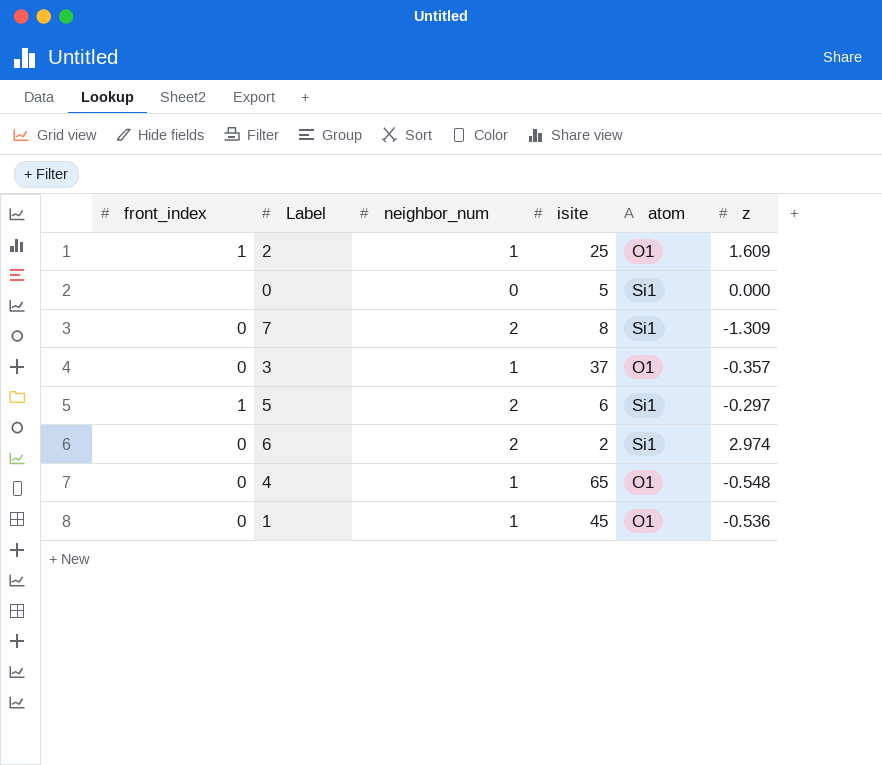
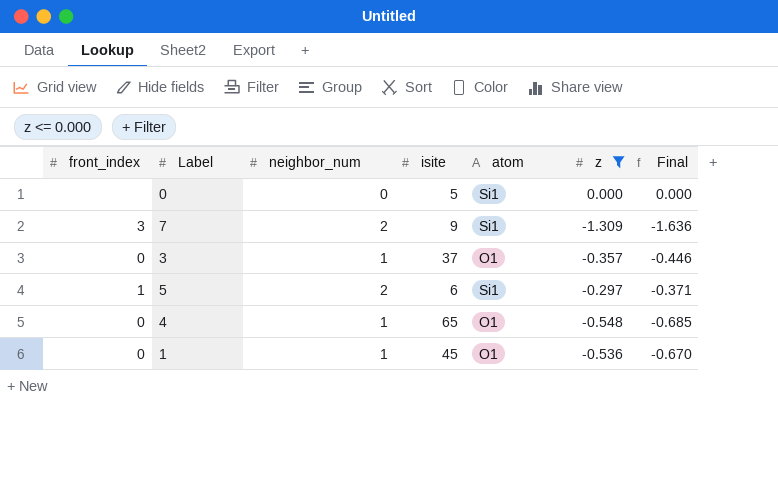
filter: none -> z <= 0.000
column Final | formula: none -> [z] * 1.25
7 | front_index: 0 -> 3
7 | isite: 8 -> 9

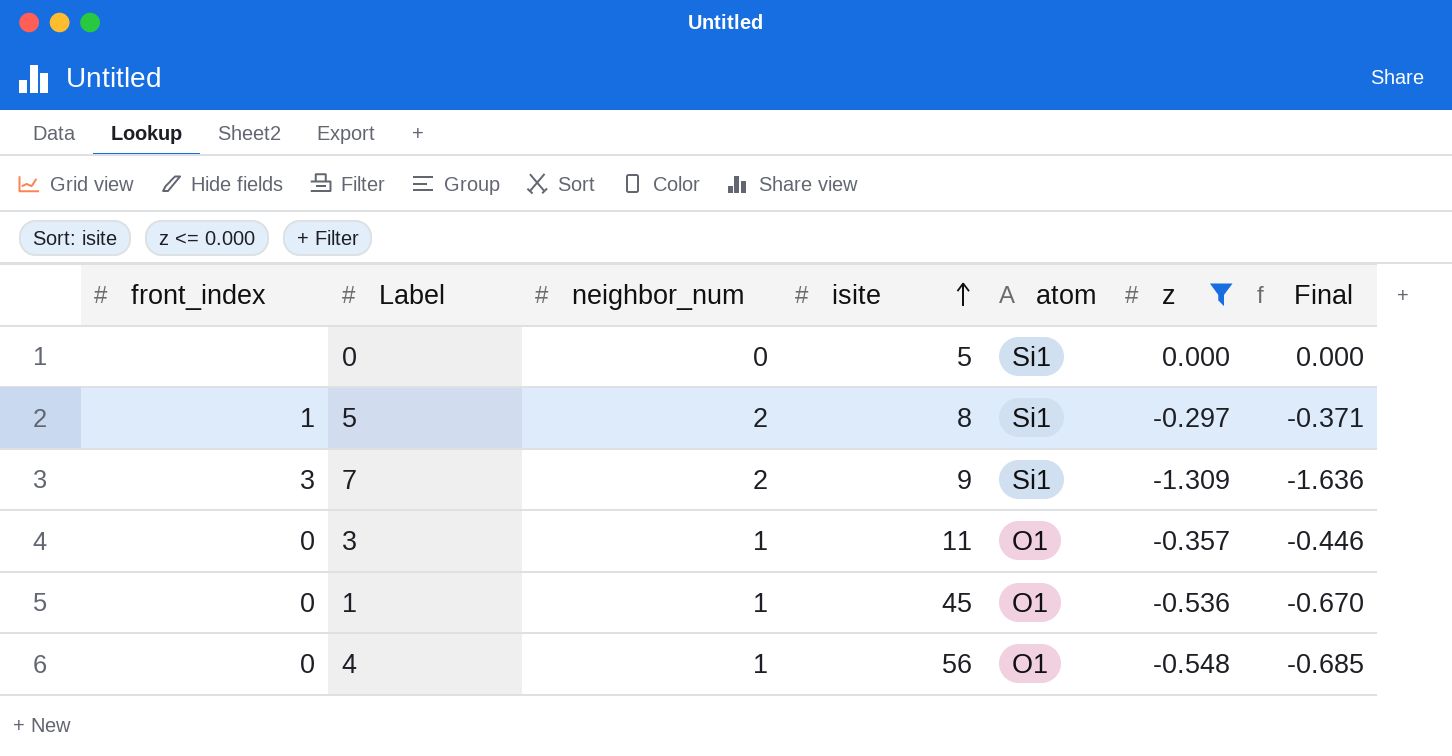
row order: none -> isite ascending
5 | isite: 6 -> 8
3 | isite: 37 -> 11
4 | isite: 65 -> 56

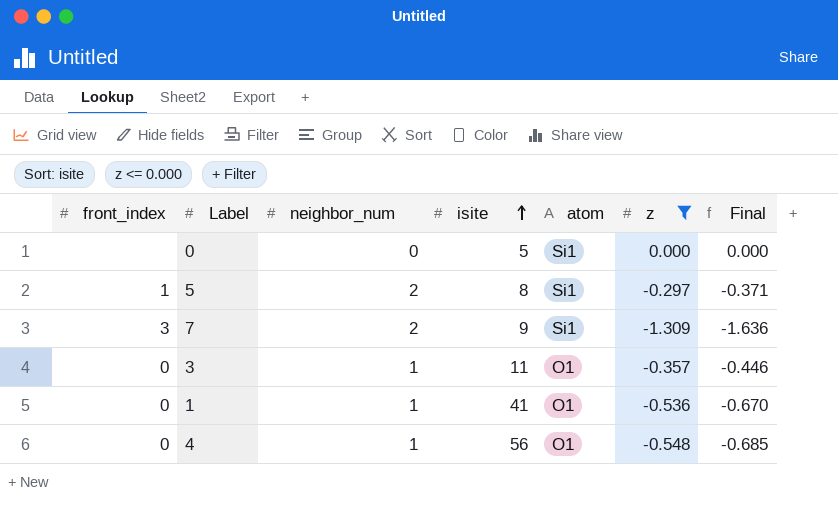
1 | isite: 45 -> 41

